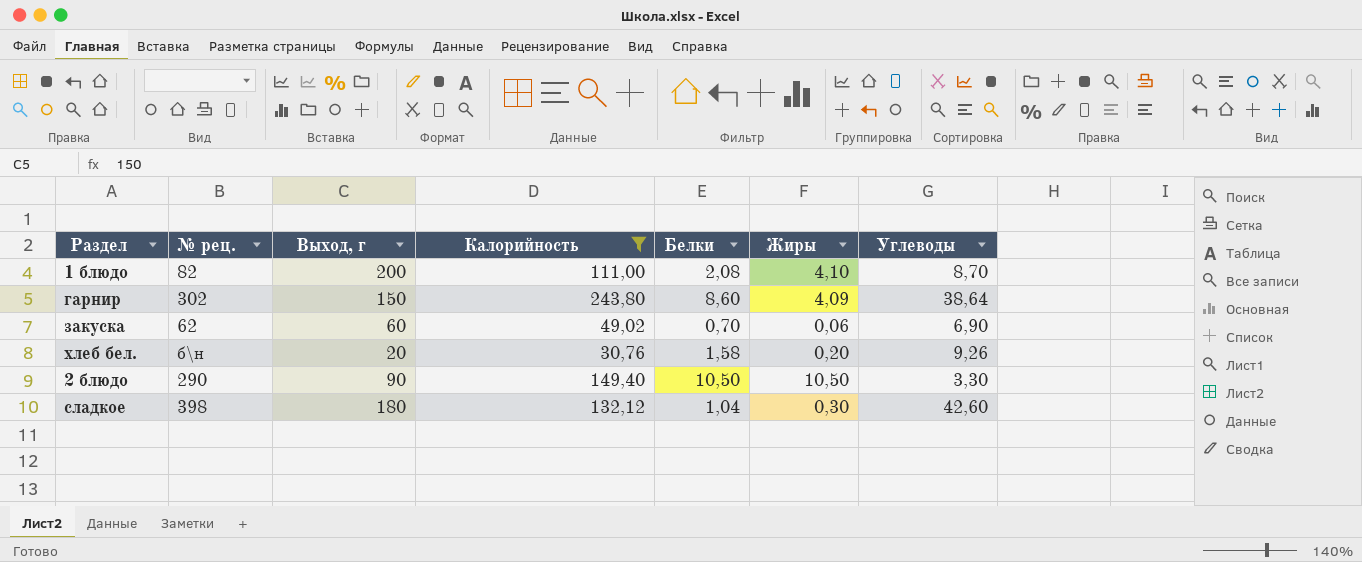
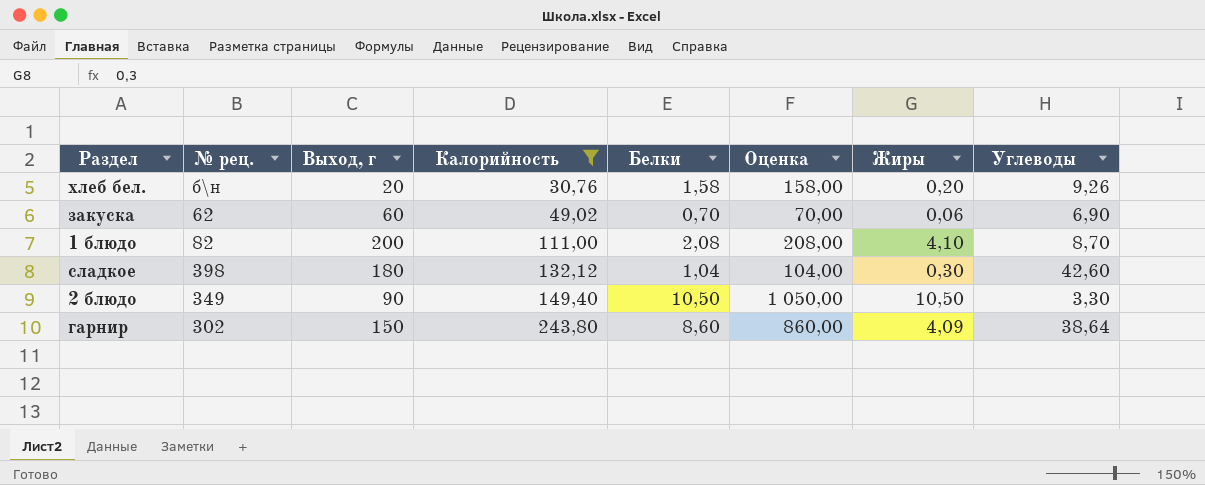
row order: none -> Калорийность ascending
column Оценка | formula: none -> [Белки] * 100
2 блюдо | № рец.: 290 -> 349

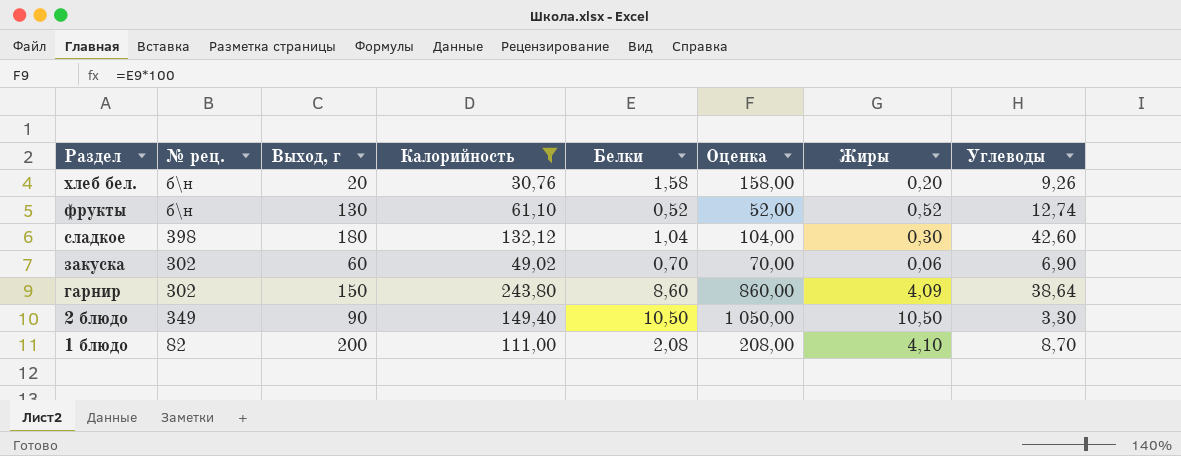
row order: Калорийность ascending -> Раздел descending
row фрукты: none -> б\н | 130 | 61,10 | 0,52 | 52,00 | 0,52 | 12,74
закуска | № рец.: 62 -> 302

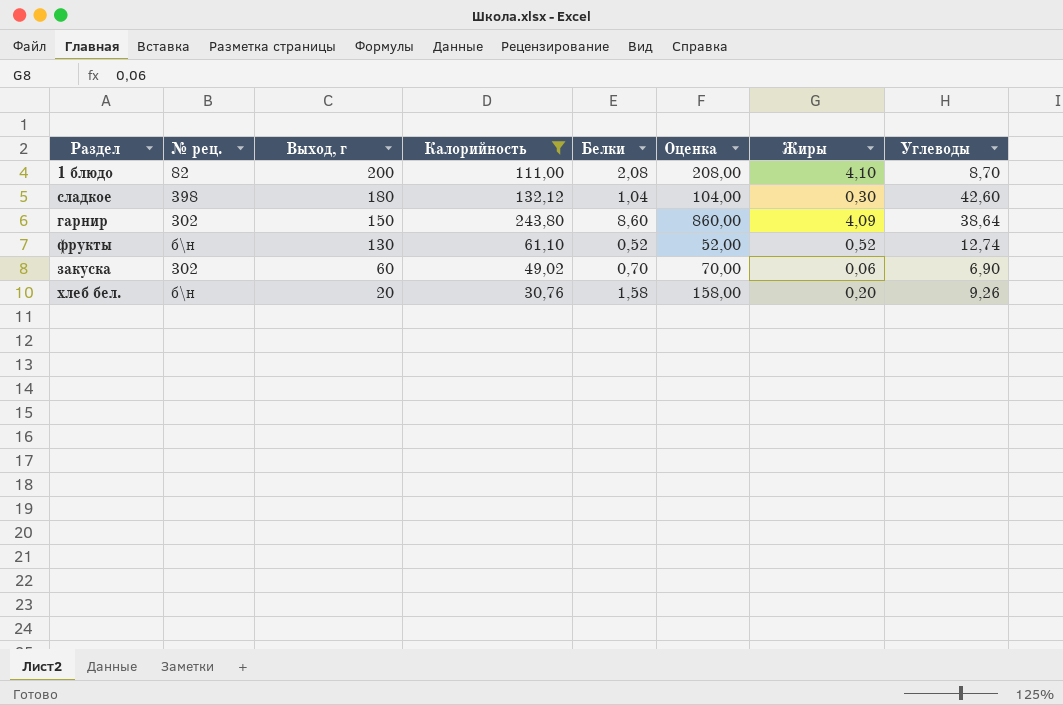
row order: Раздел descending -> Выход, г descending
row 2 блюдо: 349 | 90 | 149,40 | 10,50 | 1 050,00 | 10,50 | 3,30 -> none

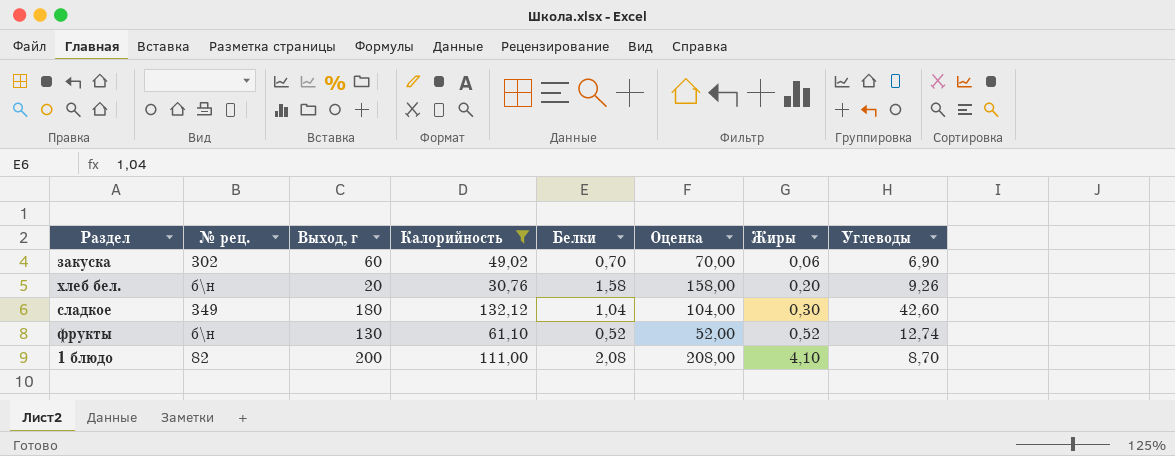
row order: Выход, г descending -> Жиры ascending
row гарнир: 302 | 150 | 243,80 | 8,60 | 860,00 | 4,09 | 38,64 -> none
сладкое | № рец.: 398 -> 349

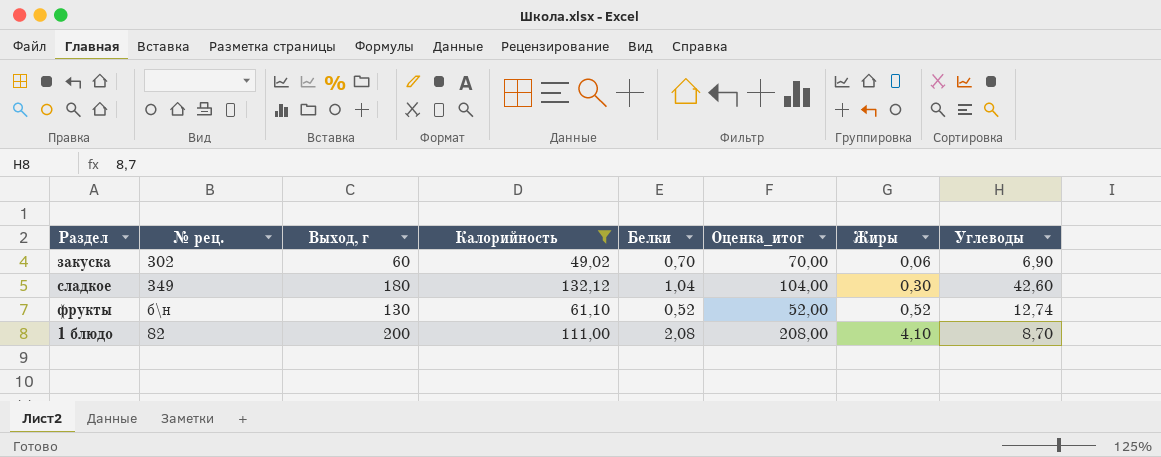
column name: Оценка -> Оценка_итог
row хлеб бел.: б\н | 20 | 30,76 | 1,58 | 158,00 | 0,20 | 9,26 -> none

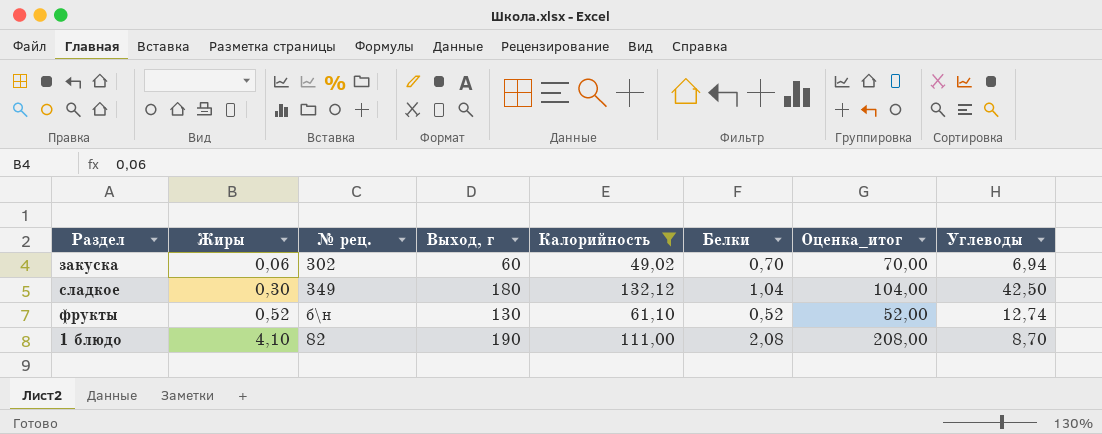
column Жиры | position: 7 -> 2
закуска | Углеводы: 6,90 -> 6,94
сладкое | Углеводы: 42,60 -> 42,50
1 блюдо | Выход, г: 200 -> 190

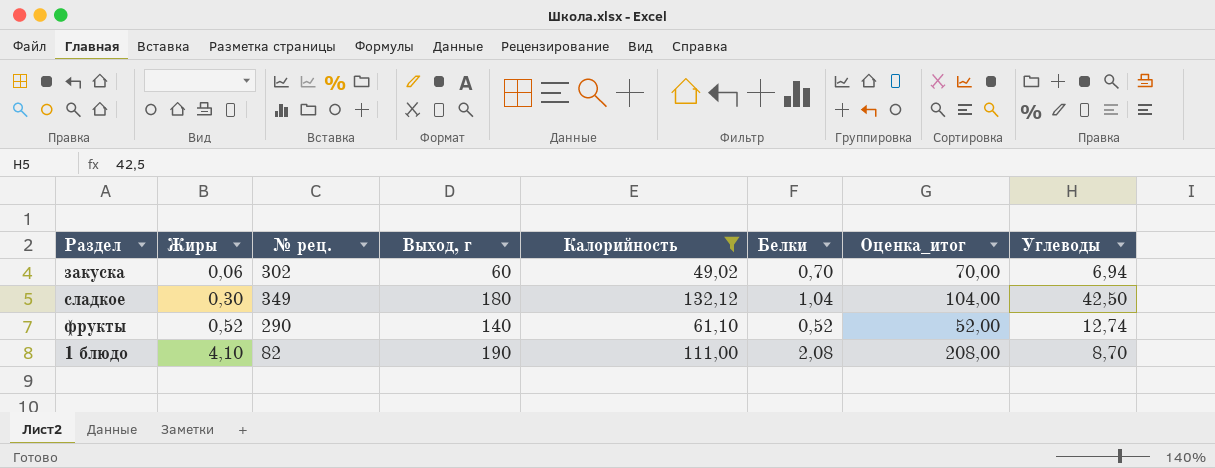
фрукты | № рец.: б\н -> 290
фрукты | Выход, г: 130 -> 140

